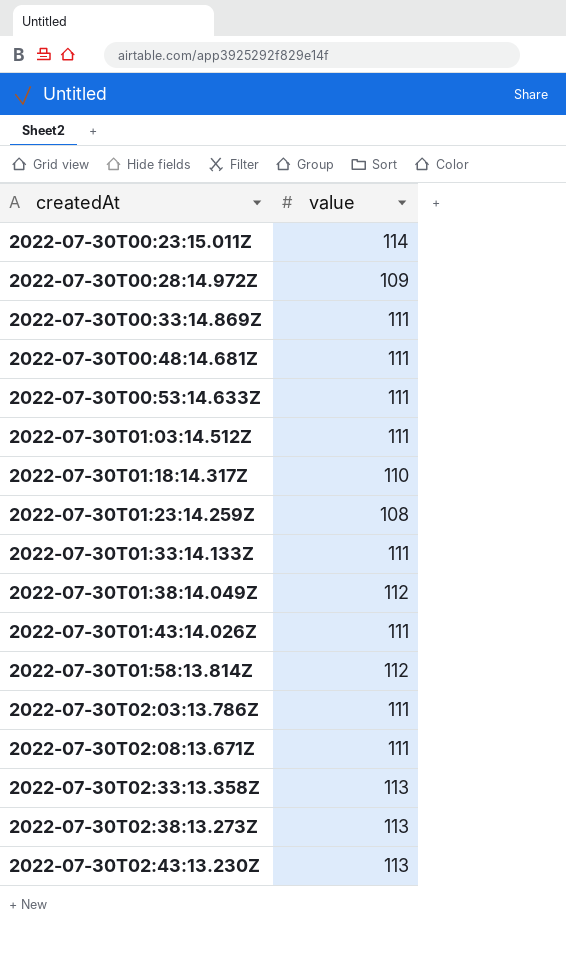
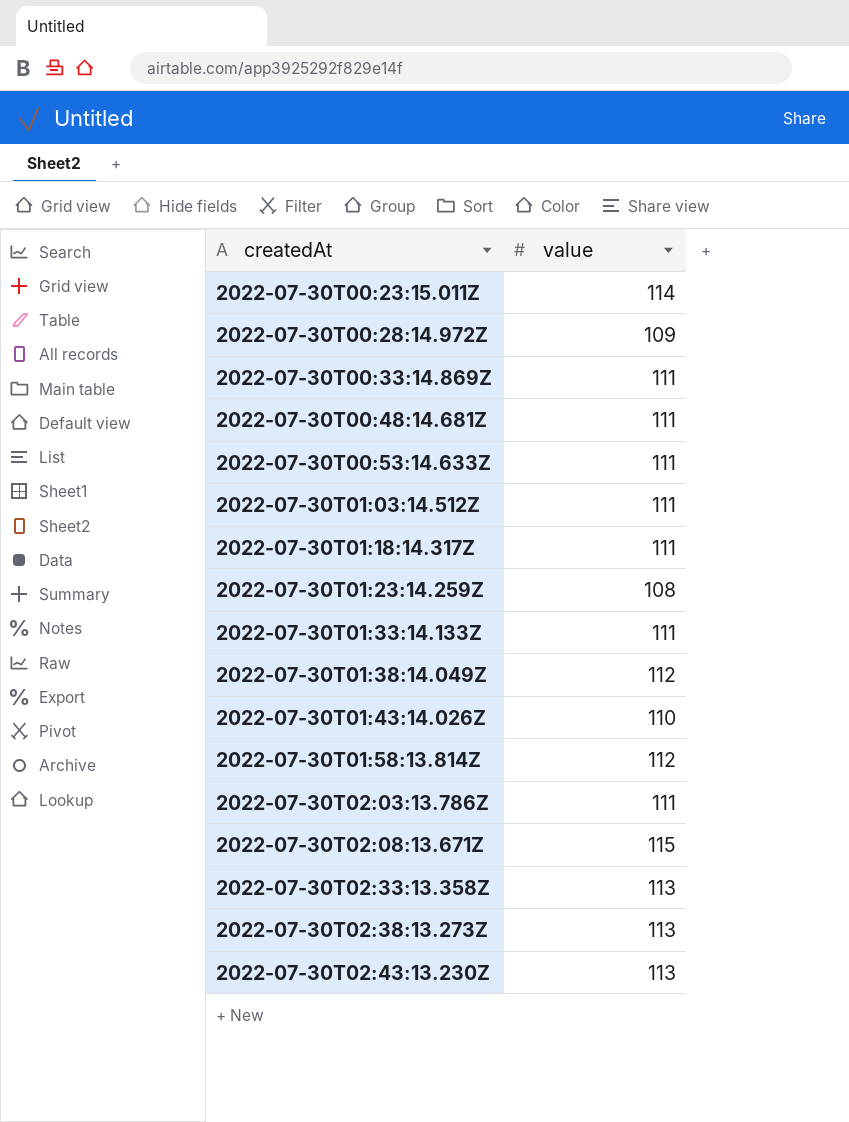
2022-07-30T01:18:14.317Z | value: 110 -> 111
2022-07-30T01:43:14.026Z | value: 111 -> 110
2022-07-30T02:08:13.671Z | value: 111 -> 115

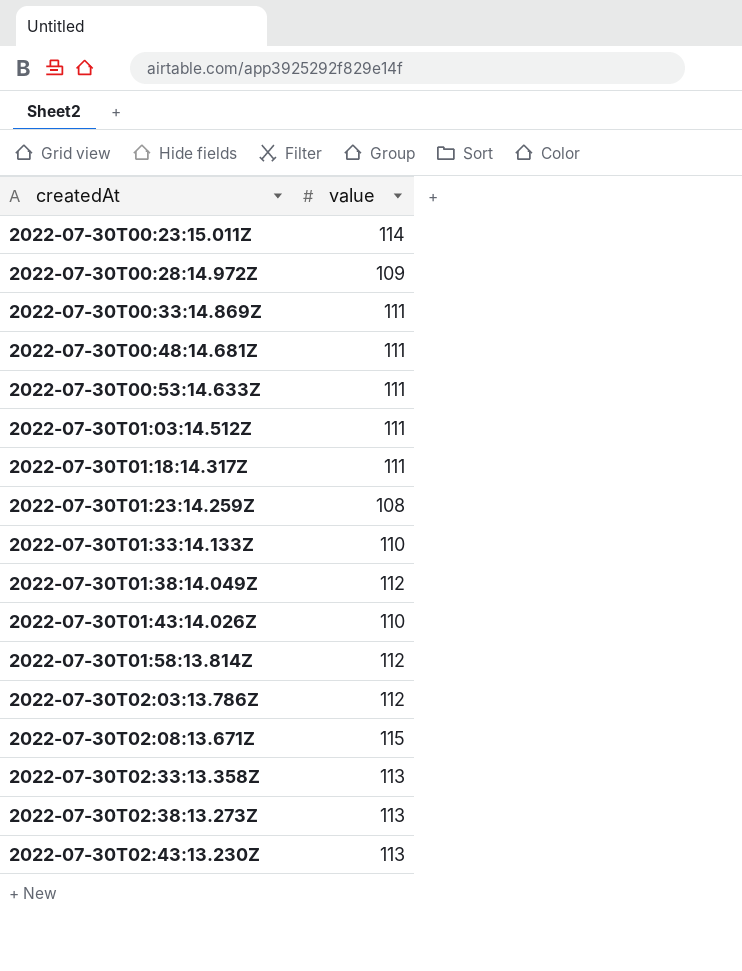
2022-07-30T01:33:14.133Z | value: 111 -> 110
2022-07-30T02:03:13.786Z | value: 111 -> 112

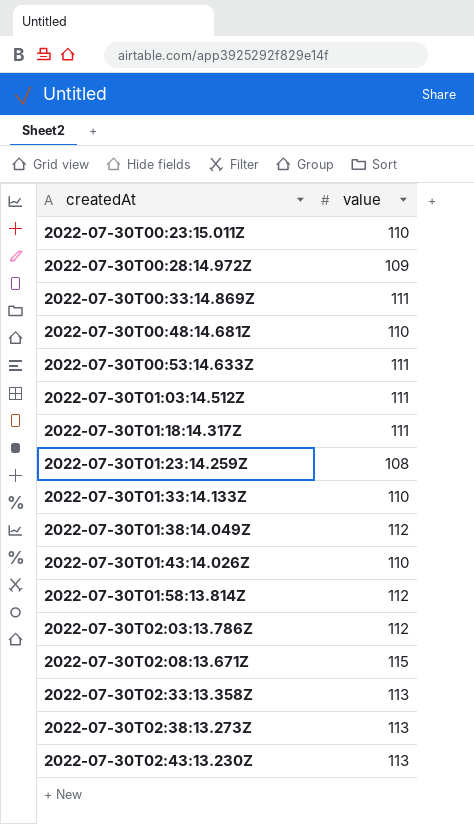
2022-07-30T00:23:15.011Z | value: 114 -> 110
2022-07-30T00:48:14.681Z | value: 111 -> 110

